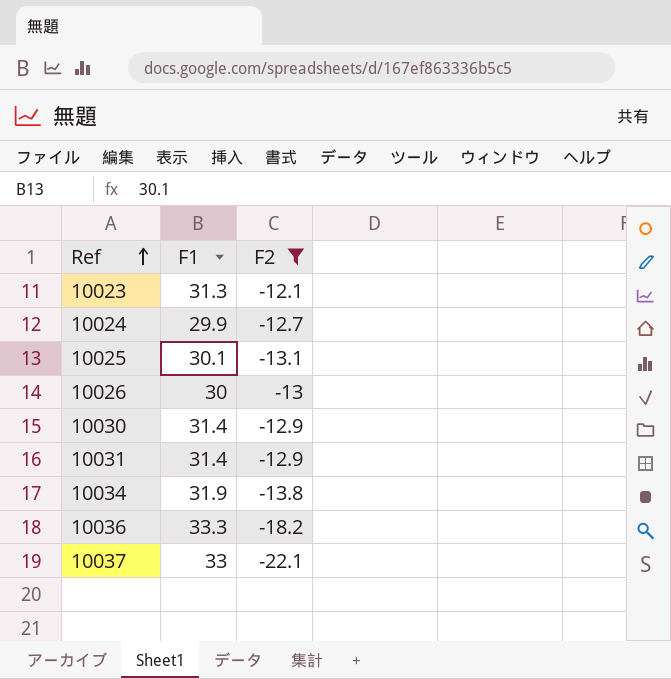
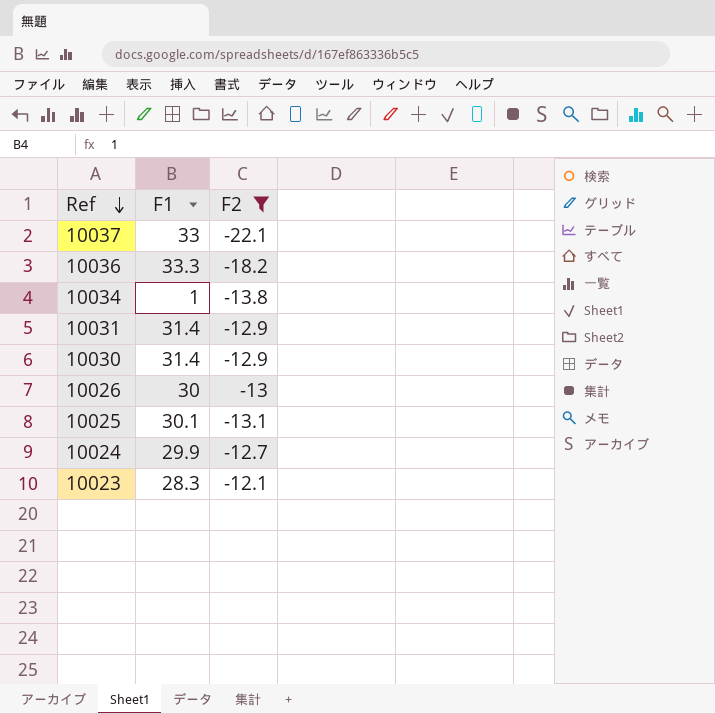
row order: Ref ascending -> Ref descending
10034 | F1: 31.9 -> 1
10023 | F1: 31.3 -> 28.3

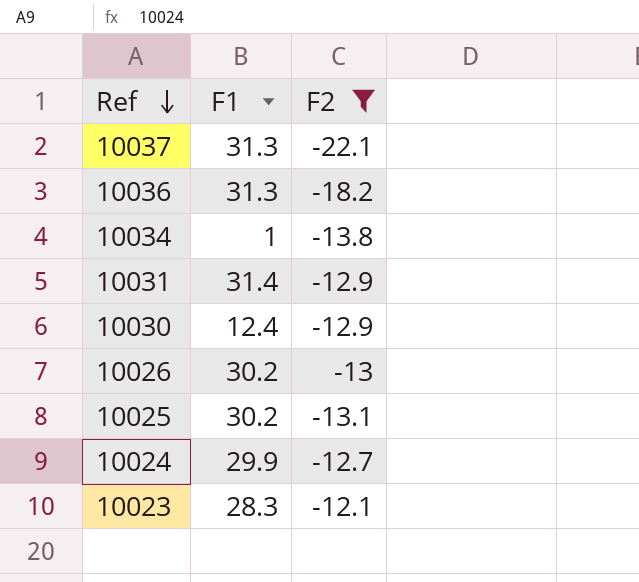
10037 | F1: 33 -> 31.3
10036 | F1: 33.3 -> 31.3
10030 | F1: 31.4 -> 12.4
10026 | F1: 30 -> 30.2
10025 | F1: 30.1 -> 30.2

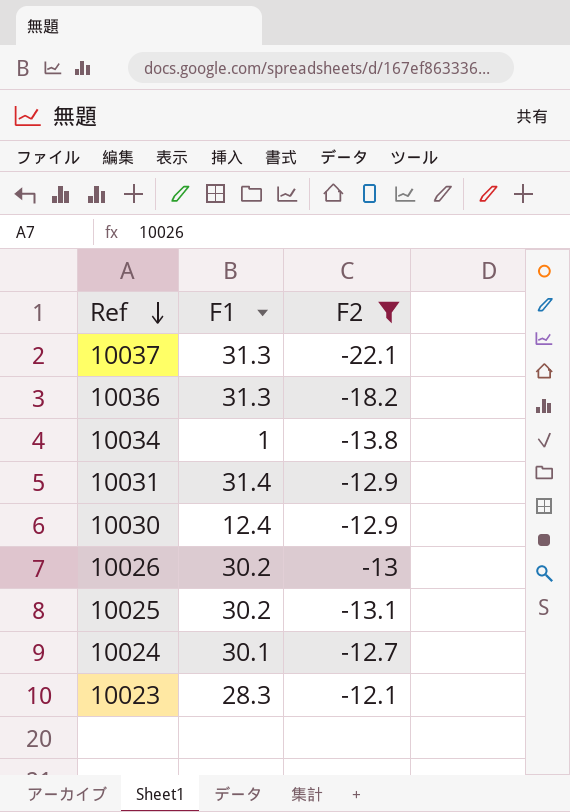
10024 | F1: 29.9 -> 30.1

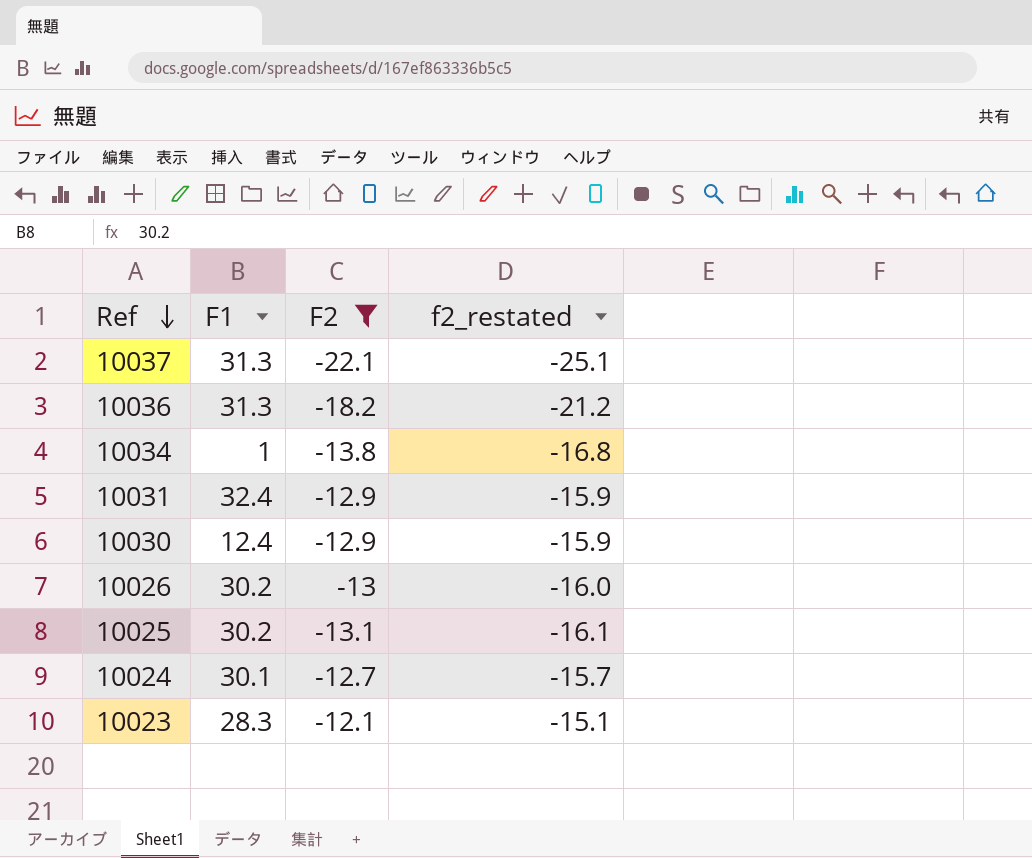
column f2_restated | formula: none -> [F2] - 3
10031 | F1: 31.4 -> 32.4

